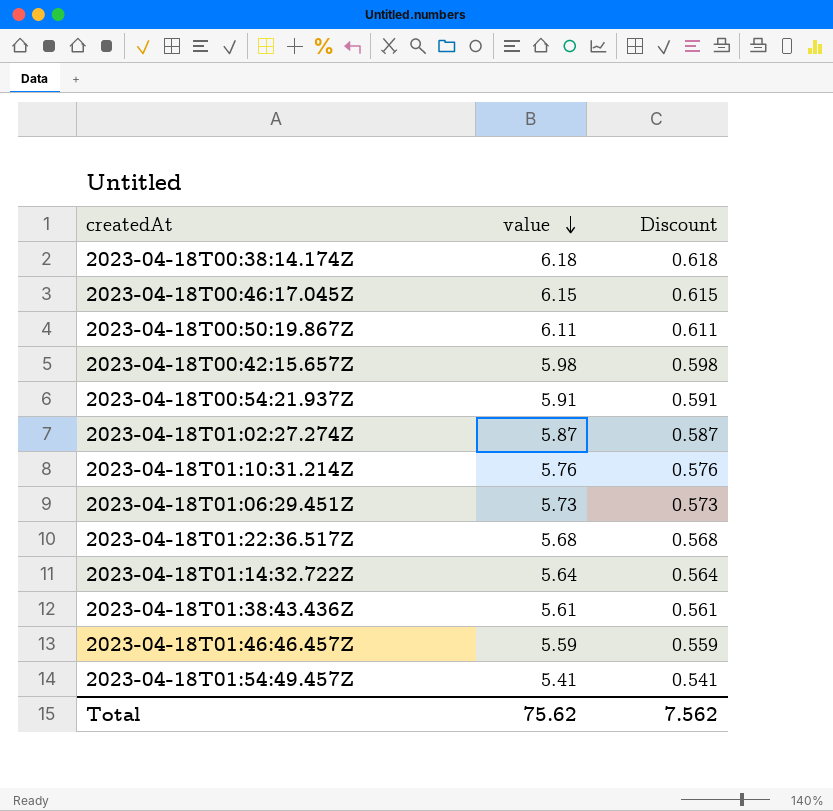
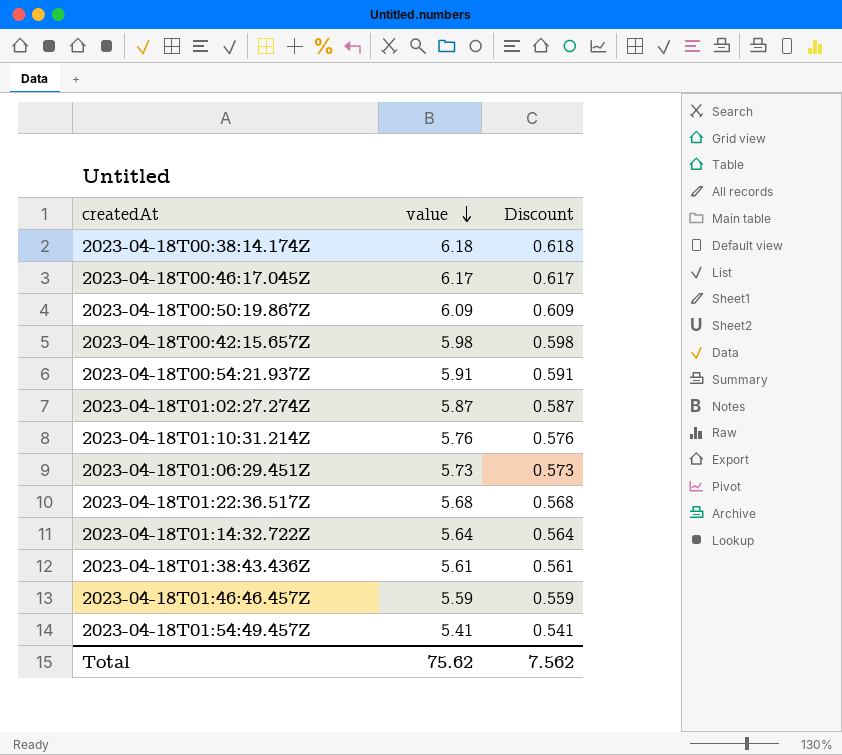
2023-04-18T00:46:17.045Z | value: 6.15 -> 6.17
2023-04-18T00:46:17.045Z | Discount: 0.615 -> 0.617
2023-04-18T00:50:19.867Z | value: 6.11 -> 6.09
2023-04-18T00:50:19.867Z | Discount: 0.611 -> 0.609

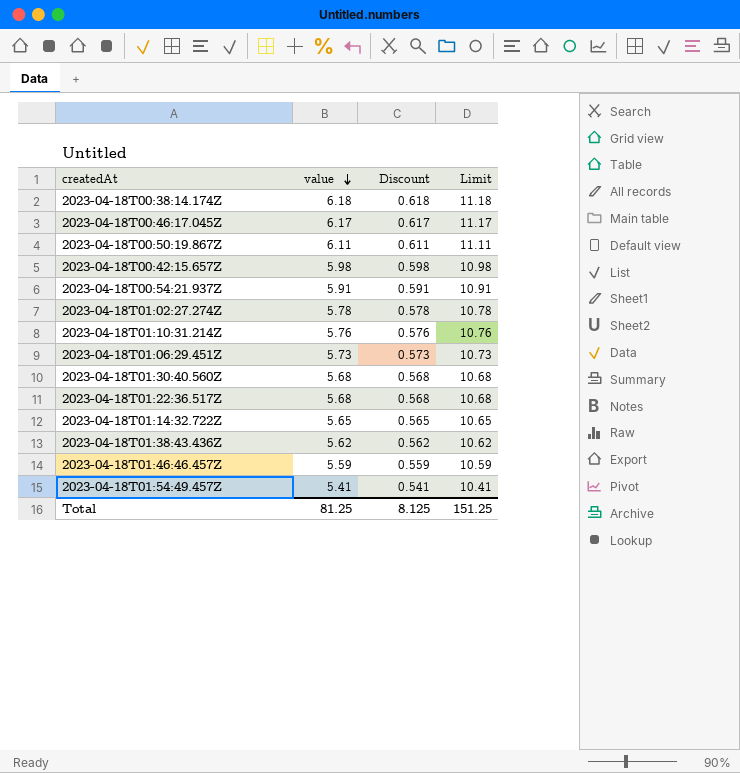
column Limit | formula: none -> [value] + 5
2023-04-18T00:50:19.867Z | value: 6.09 -> 6.11
2023-04-18T00:50:19.867Z | Discount: 0.609 -> 0.611
2023-04-18T01:02:27.274Z | value: 5.87 -> 5.78
2023-04-18T01:02:27.274Z | Discount: 0.587 -> 0.578
row 2023-04-18T01:30:40.560Z: none -> 5.68 | 0.568 | 10.68
2023-04-18T01:14:32.722Z | value: 5.64 -> 5.65
2023-04-18T01:14:32.722Z | Discount: 0.564 -> 0.565
2023-04-18T01:38:43.436Z | value: 5.61 -> 5.62
2023-04-18T01:38:43.436Z | Discount: 0.561 -> 0.562
Total | value: 75.62 -> 81.25
Total | Discount: 7.562 -> 8.125

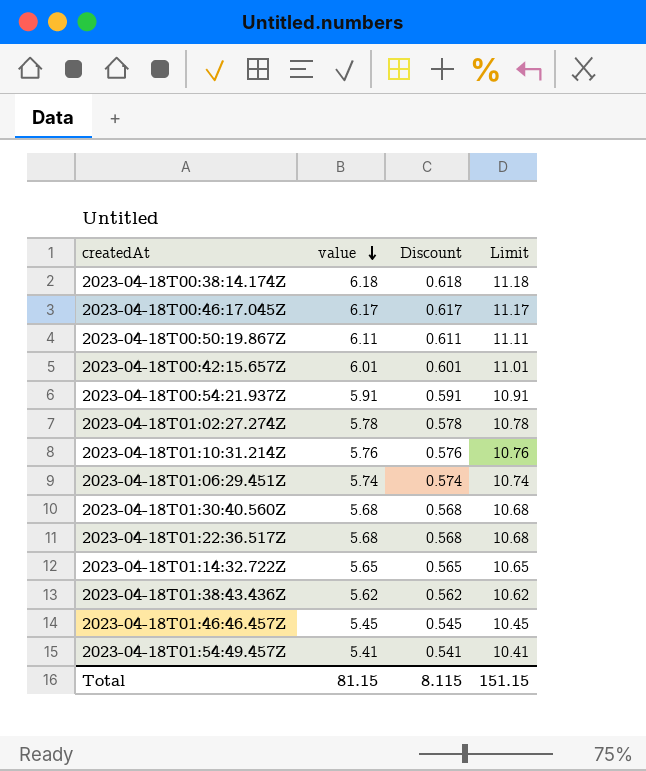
2023-04-18T00:42:15.657Z | value: 5.98 -> 6.01
2023-04-18T00:42:15.657Z | Discount: 0.598 -> 0.601
2023-04-18T00:42:15.657Z | Limit: 10.98 -> 11.01
2023-04-18T01:06:29.451Z | value: 5.73 -> 5.74
2023-04-18T01:06:29.451Z | Discount: 0.573 -> 0.574
2023-04-18T01:06:29.451Z | Limit: 10.73 -> 10.74
2023-04-18T01:46:46.457Z | value: 5.59 -> 5.45
2023-04-18T01:46:46.457Z | Discount: 0.559 -> 0.545
2023-04-18T01:46:46.457Z | Limit: 10.59 -> 10.45
Total | value: 81.25 -> 81.15
Total | Discount: 8.125 -> 8.115
Total | Limit: 151.25 -> 151.15

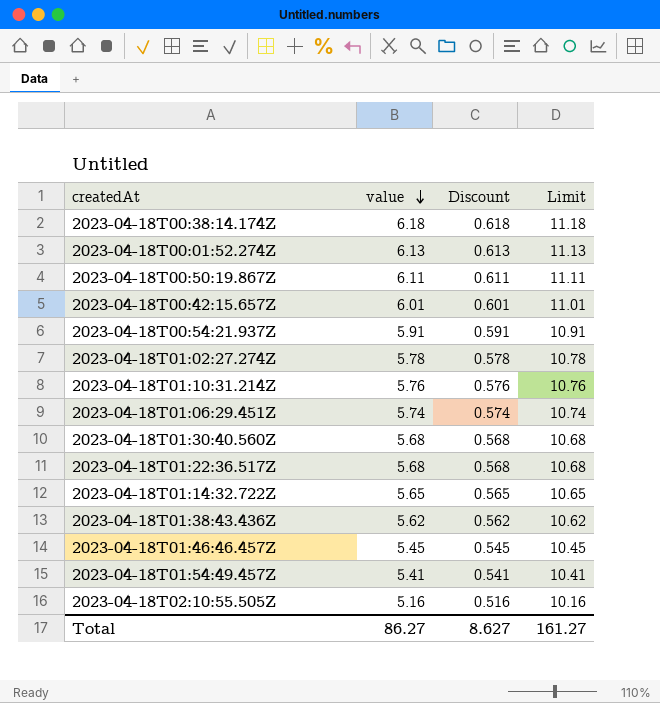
row 2023-04-18T00:46:17.045Z: 6.17 | 0.617 | 11.17 -> none
row 2023-04-18T00:01:52.274Z: none -> 6.13 | 0.613 | 11.13
row 2023-04-18T02:10:55.505Z: none -> 5.16 | 0.516 | 10.16
Total | value: 81.15 -> 86.27
Total | Discount: 8.115 -> 8.627
Total | Limit: 151.15 -> 161.27

